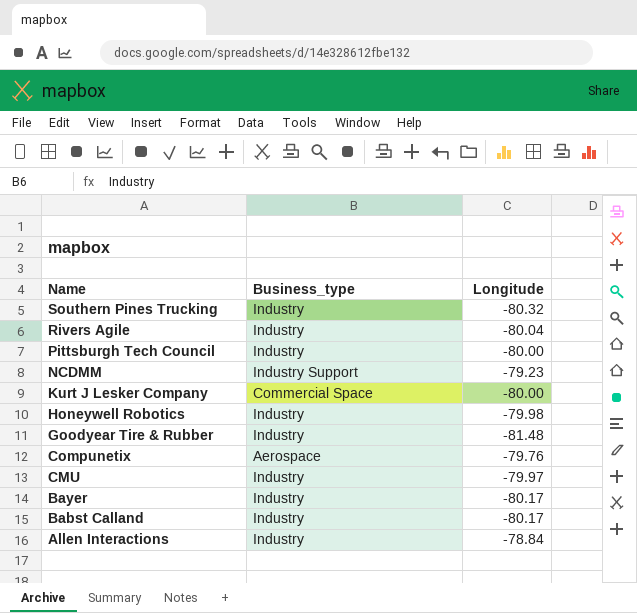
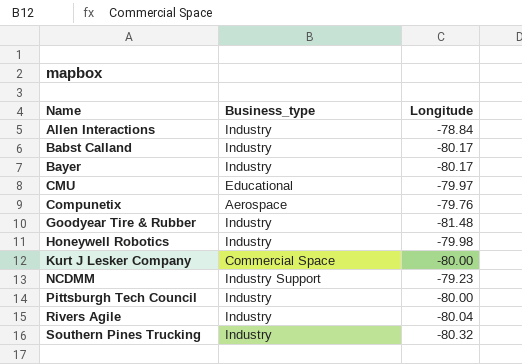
row order: Name descending -> Name ascending
CMU | Business_type: Industry -> Educational

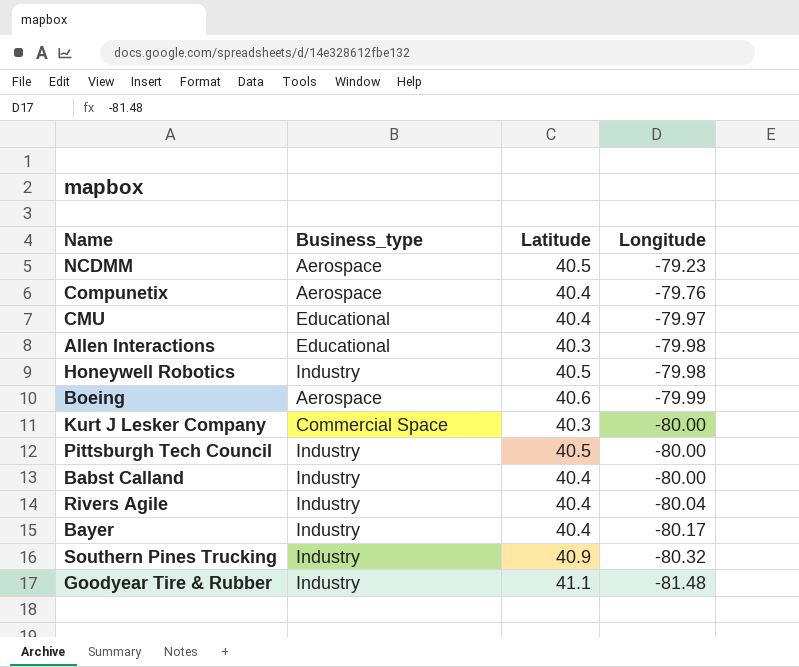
row order: Name ascending -> Longitude descending
column Latitude | position: none -> 3
NCDMM | Business_type: Industry Support -> Aerospace
Allen Interactions | Business_type: Industry -> Educational
Allen Interactions | Longitude: -78.84 -> -79.98
row Boeing: none -> Aerospace | 40.6 | -79.99
Babst Calland | Longitude: -80.17 -> -80.00

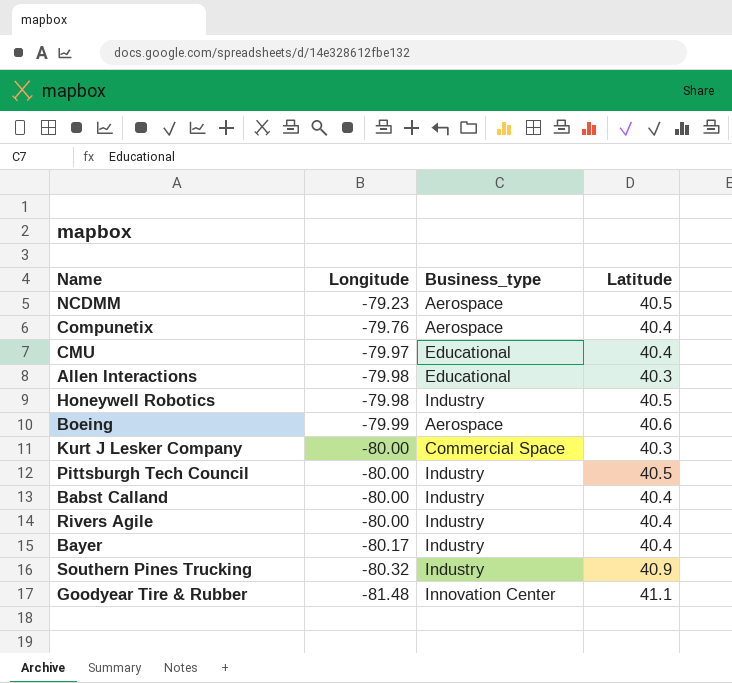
column Longitude | position: 4 -> 2
Rivers Agile | Longitude: -80.04 -> -80.00
Goodyear Tire & Rubber | Business_type: Industry -> Innovation Center

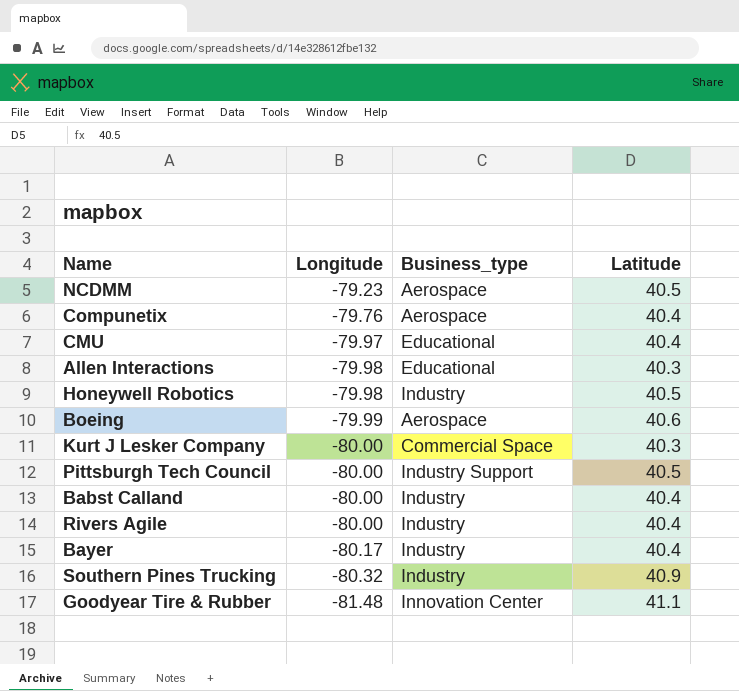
Pittsburgh Tech Council | Business_type: Industry -> Industry Support

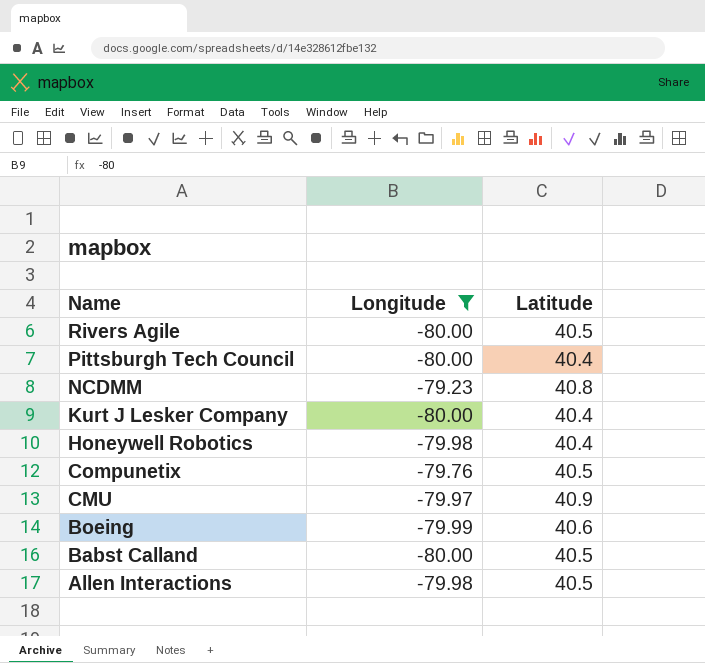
filter: none -> Longitude >= -80.00
row order: Longitude descending -> Name descending
column Business_type | position: 3 -> none
Rivers Agile | Latitude: 40.4 -> 40.5
Pittsburgh Tech Council | Latitude: 40.5 -> 40.4
NCDMM | Latitude: 40.5 -> 40.8
Kurt J Lesker Company | Latitude: 40.3 -> 40.4
Honeywell Robotics | Latitude: 40.5 -> 40.4
Compunetix | Latitude: 40.4 -> 40.5
CMU | Latitude: 40.4 -> 40.9
Babst Calland | Latitude: 40.4 -> 40.5
Allen Interactions | Latitude: 40.3 -> 40.5

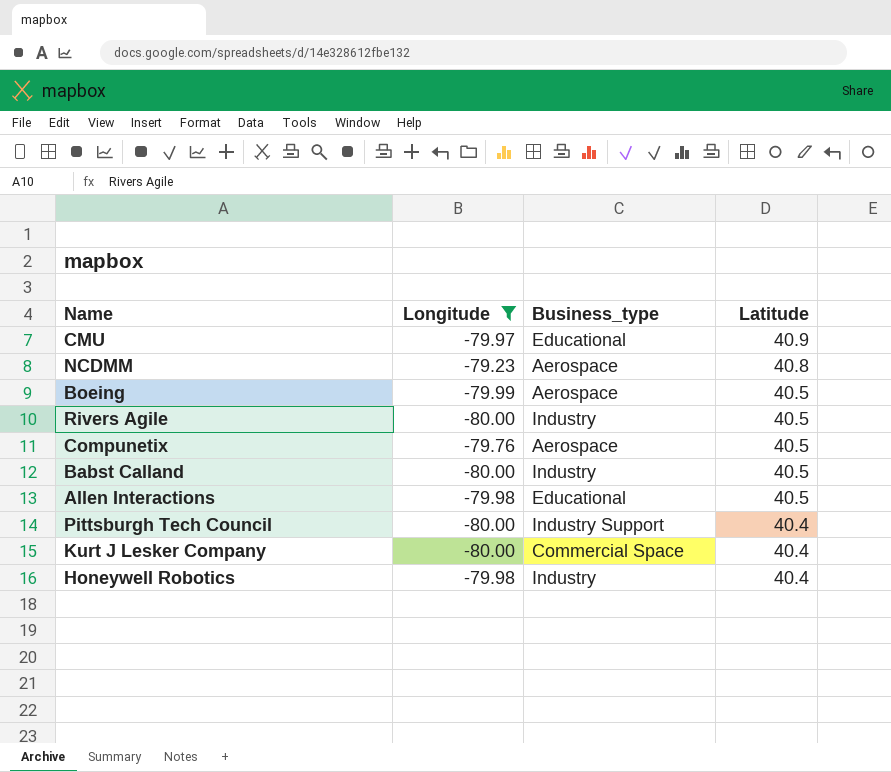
row order: Name descending -> Latitude descending
column Business_type | position: none -> 3
Boeing | Latitude: 40.6 -> 40.5

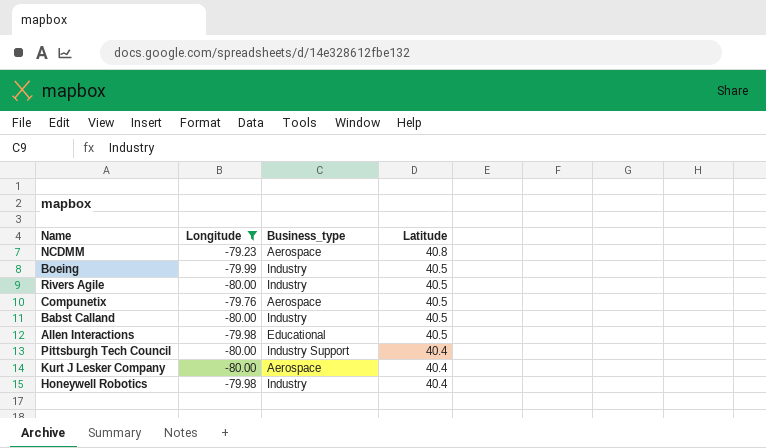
row CMU: -79.97 | Educational | 40.9 -> none
Boeing | Business_type: Aerospace -> Industry
Kurt J Lesker Company | Business_type: Commercial Space -> Aerospace

